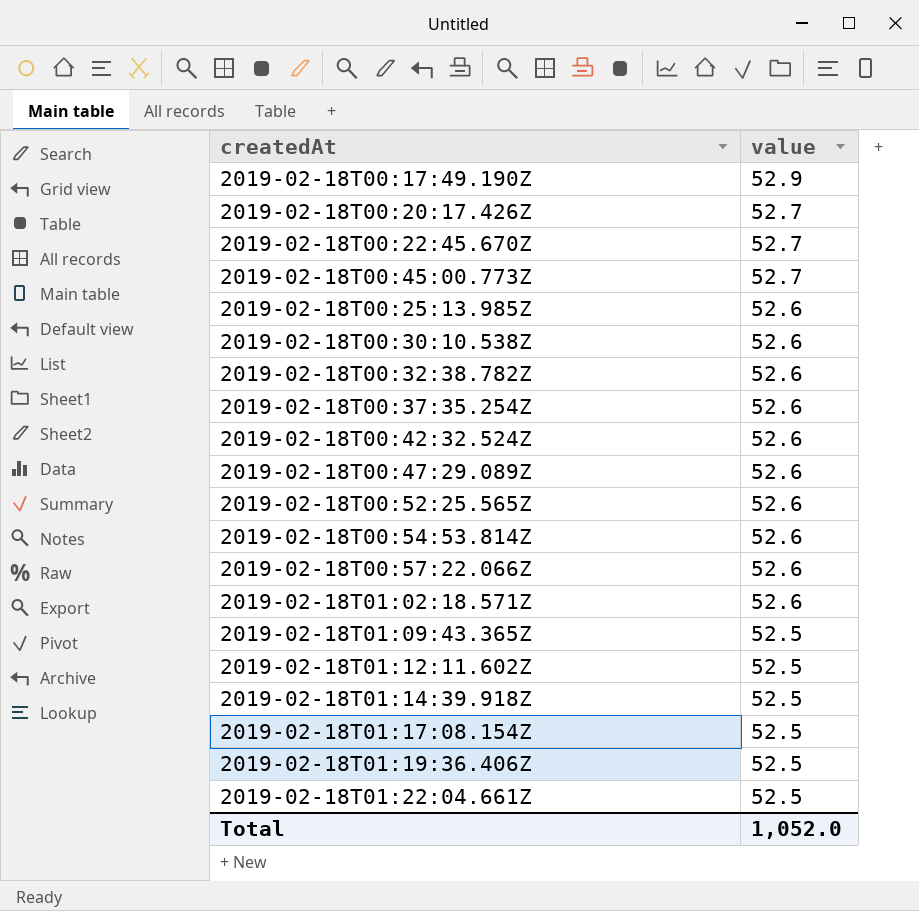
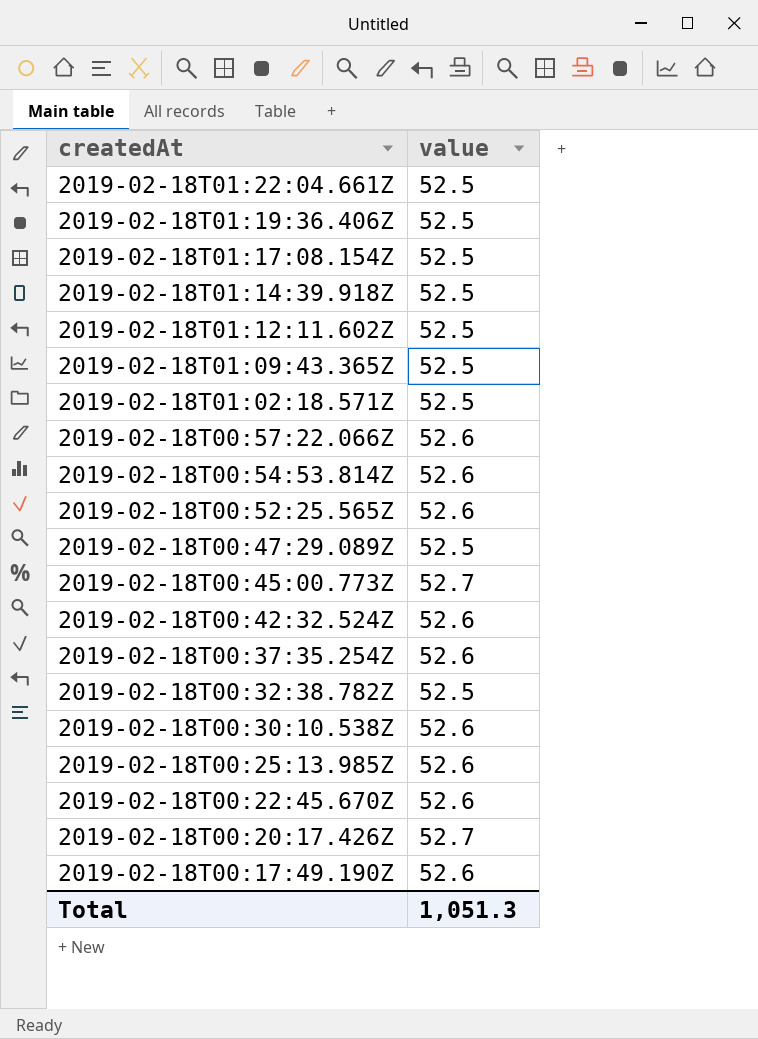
row order: value descending -> createdAt descending
2019-02-18T01:02:18.571Z | value: 52.6 -> 52.5
2019-02-18T00:47:29.089Z | value: 52.6 -> 52.5
2019-02-18T00:32:38.782Z | value: 52.6 -> 52.5
2019-02-18T00:22:45.670Z | value: 52.7 -> 52.6
2019-02-18T00:17:49.190Z | value: 52.9 -> 52.6
Total | value: 1,052.0 -> 1,051.3

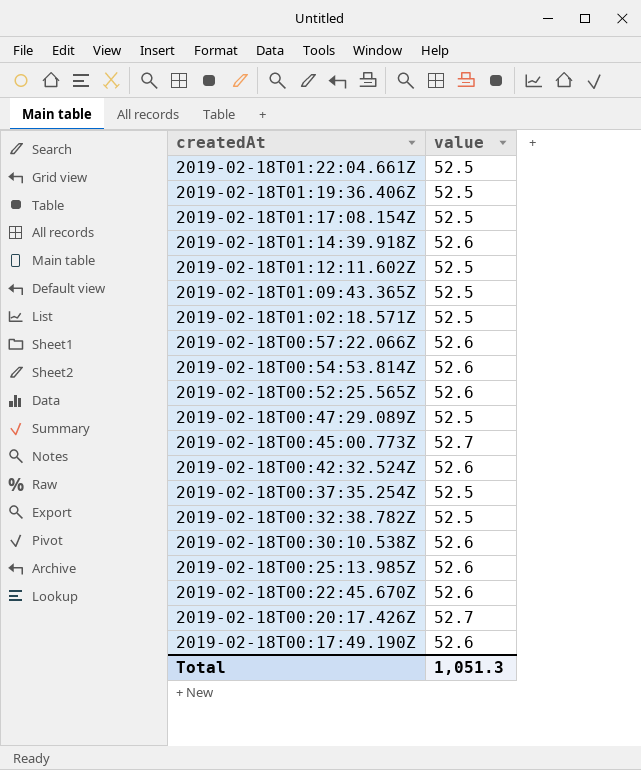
2019-02-18T01:14:39.918Z | value: 52.5 -> 52.6
2019-02-18T00:37:35.254Z | value: 52.6 -> 52.5

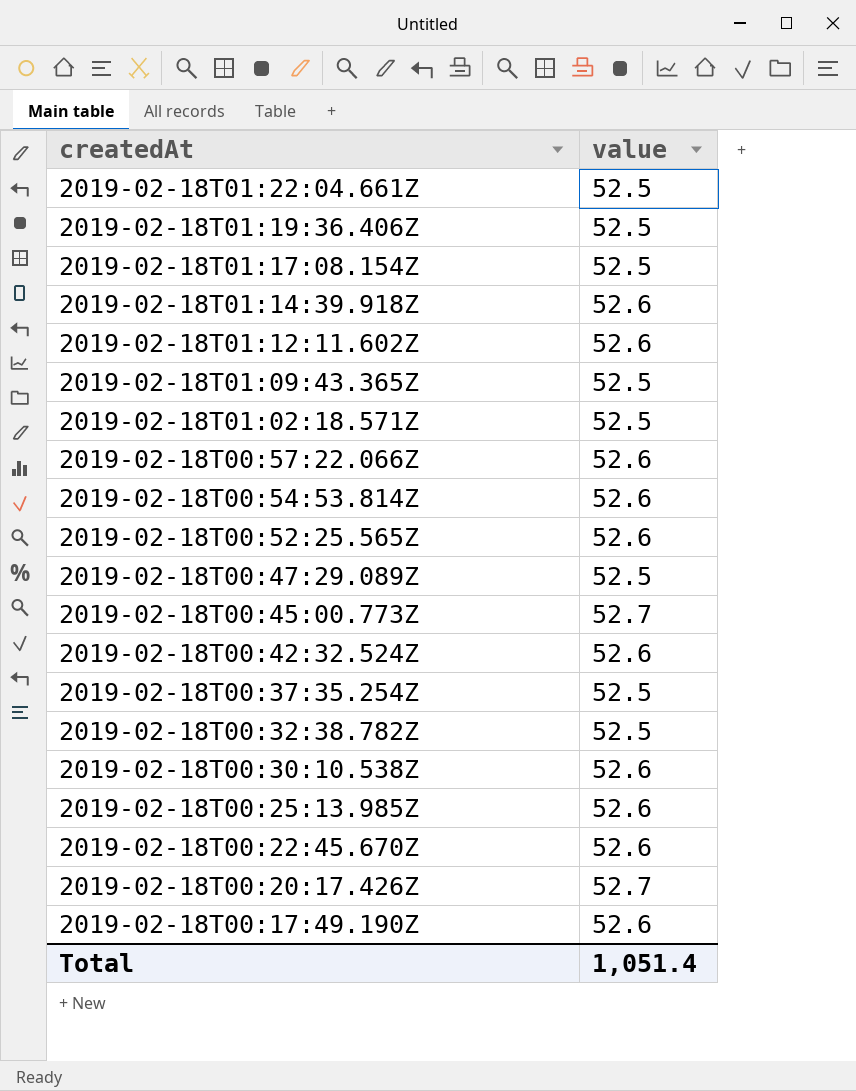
2019-02-18T01:12:11.602Z | value: 52.5 -> 52.6
Total | value: 1,051.3 -> 1,051.4

